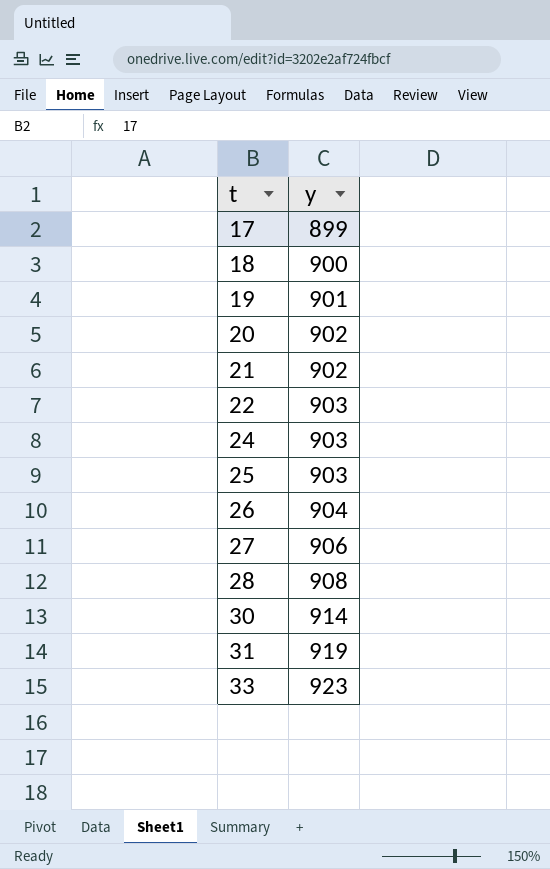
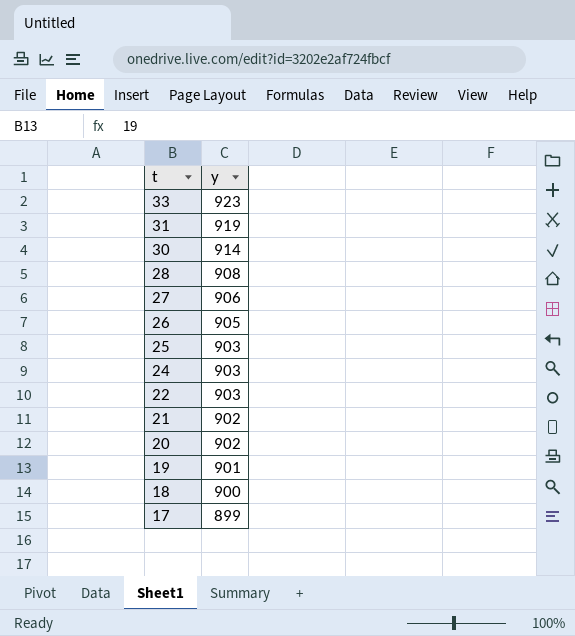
row order: t ascending -> t descending
26 | y: 904 -> 905

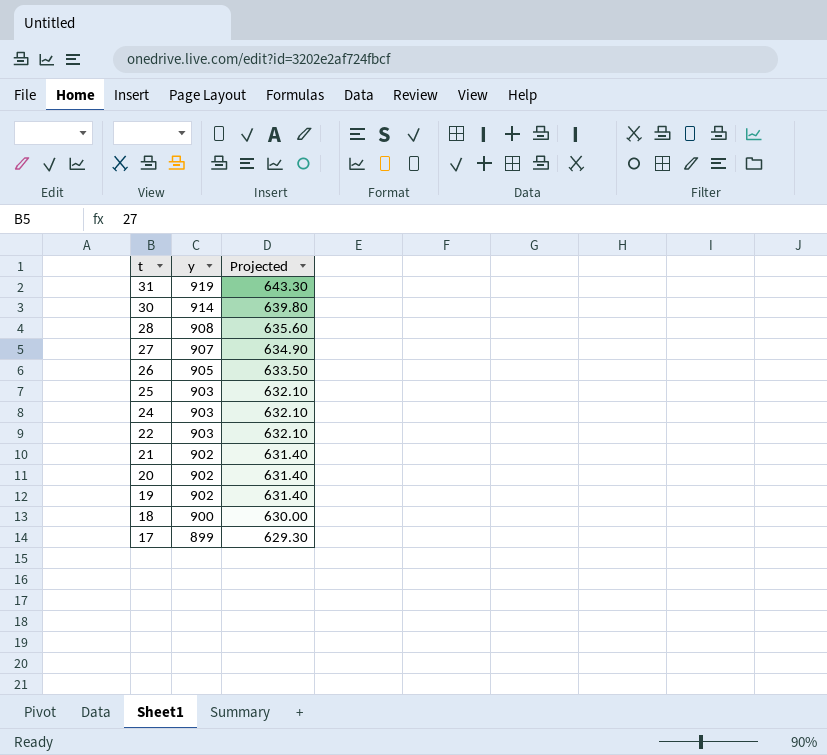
column Projected | formula: none -> [y] * 0.7
row 33: 923 -> none
27 | y: 906 -> 907
19 | y: 901 -> 902

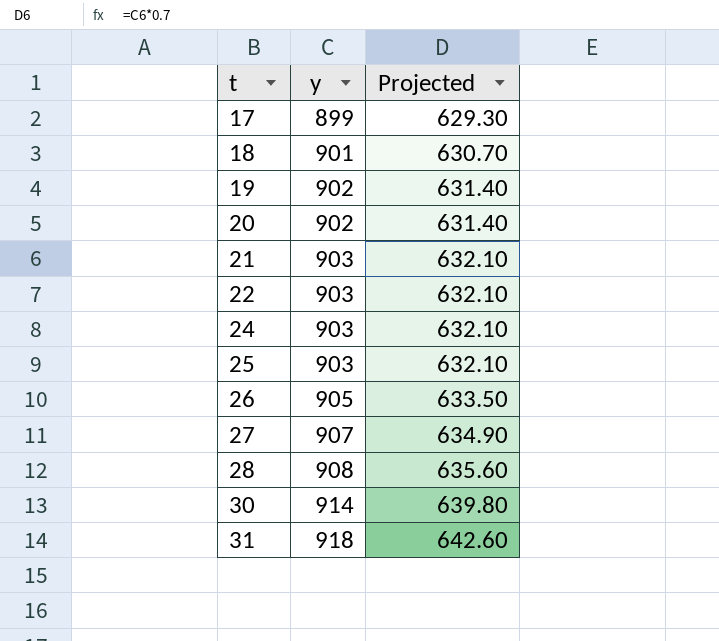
row order: t descending -> t ascending
18 | y: 900 -> 901
18 | Projected: 630.00 -> 630.70
21 | y: 902 -> 903
21 | Projected: 631.40 -> 632.10
31 | y: 919 -> 918
31 | Projected: 643.30 -> 642.60

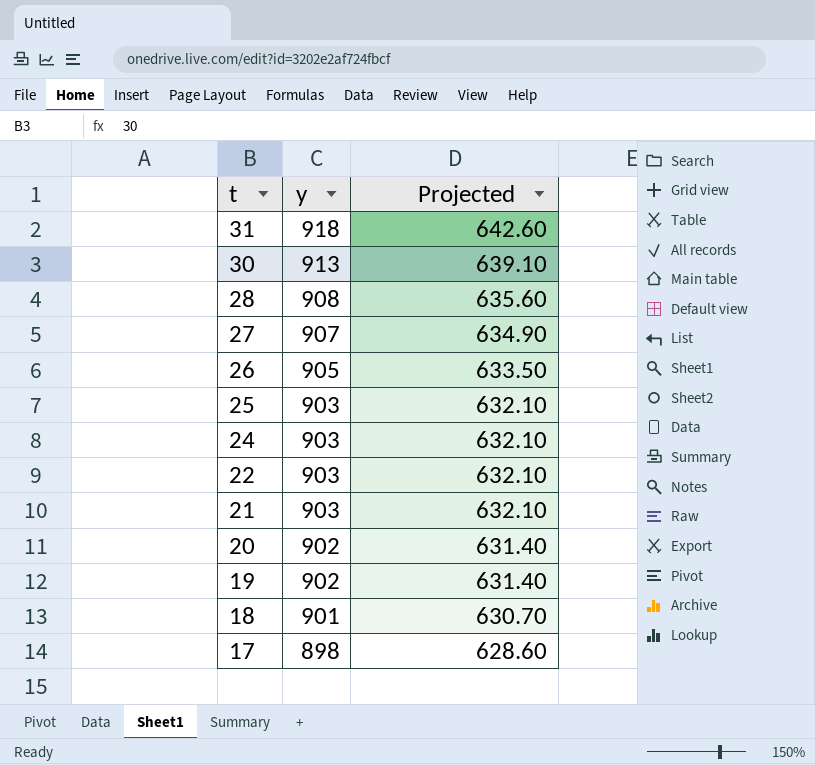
row order: t ascending -> t descending
30 | y: 914 -> 913
30 | Projected: 639.80 -> 639.10
17 | y: 899 -> 898
17 | Projected: 629.30 -> 628.60

